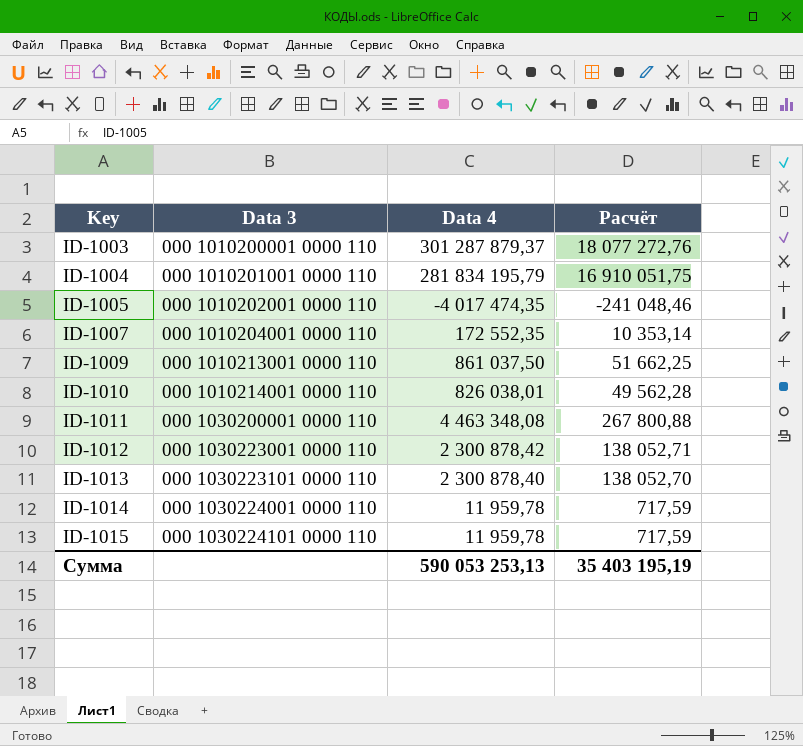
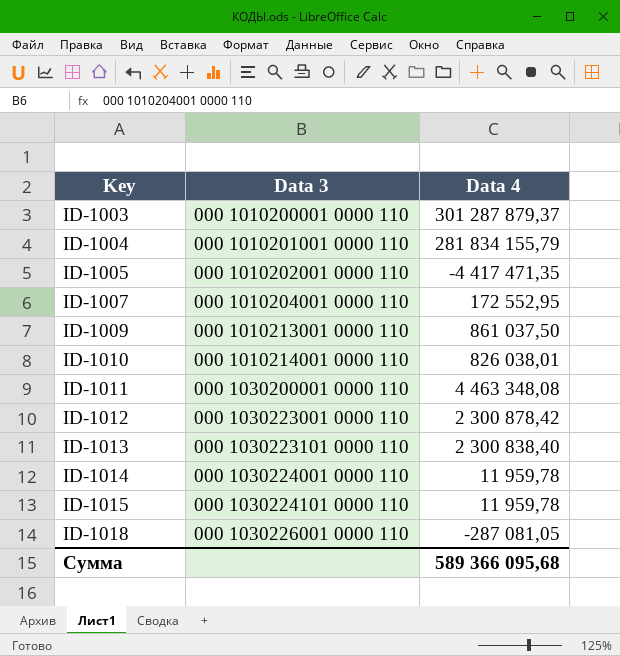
column Расчёт | formula: [Data 4] * 0,06 -> none
ID-1004 | Data 4: 281 834 195,79 -> 281 834 155,79
ID-1005 | Data 4: -4 017 474,35 -> -4 417 471,35
ID-1007 | Data 4: 172 552,35 -> 172 552,95
ID-1013 | Data 4: 2 300 878,40 -> 2 300 838,40
row ID-1018: none -> 000 1030226001 0000 110 | -287 081,05
Сумма | Data 4: 590 053 253,13 -> 589 366 095,68

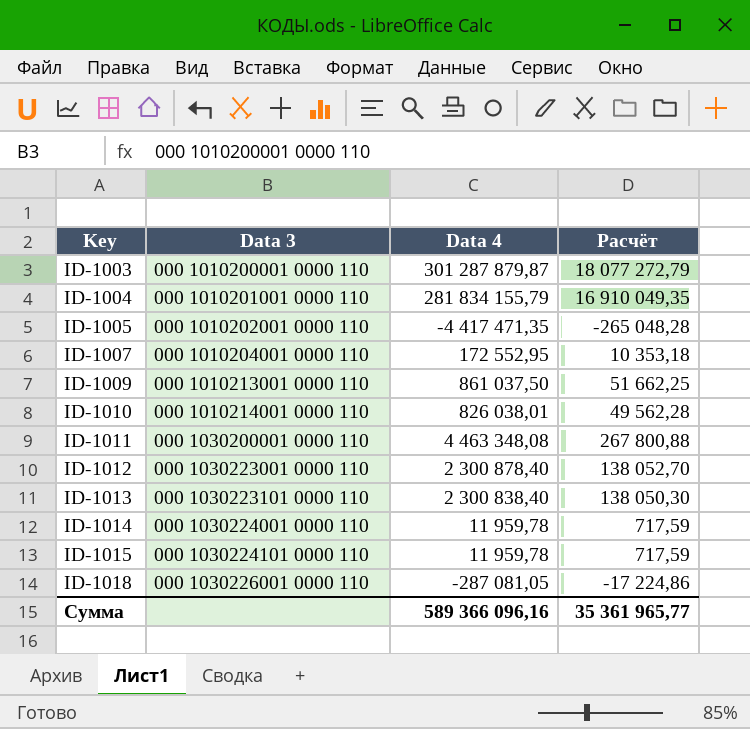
column Расчёт | formula: none -> [Data 4] * 0,06
ID-1003 | Data 4: 301 287 879,37 -> 301 287 879,87
ID-1012 | Data 4: 2 300 878,42 -> 2 300 878,40
Сумма | Data 4: 589 366 095,68 -> 589 366 096,16

